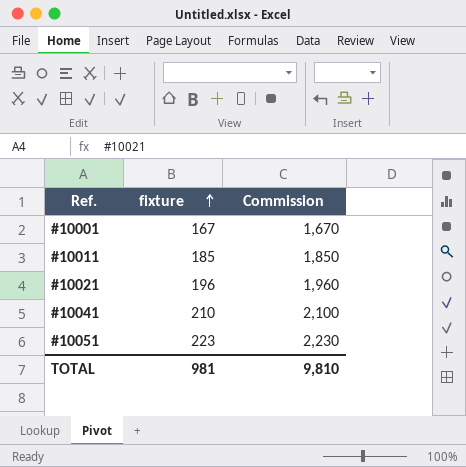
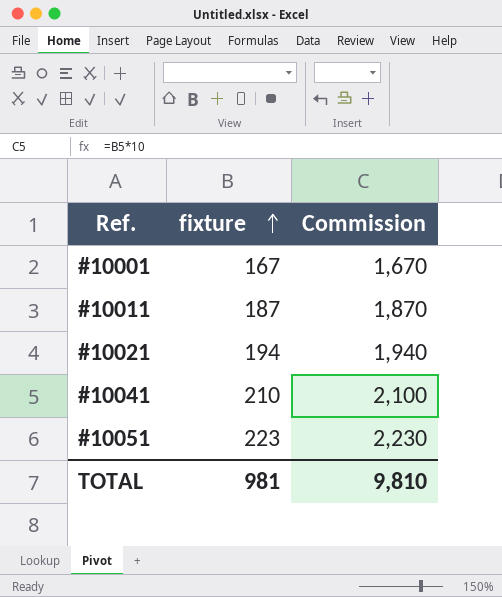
#10011 | fixture: 185 -> 187
#10011 | Commission: 1,850 -> 1,870
#10021 | fixture: 196 -> 194
#10021 | Commission: 1,960 -> 1,940

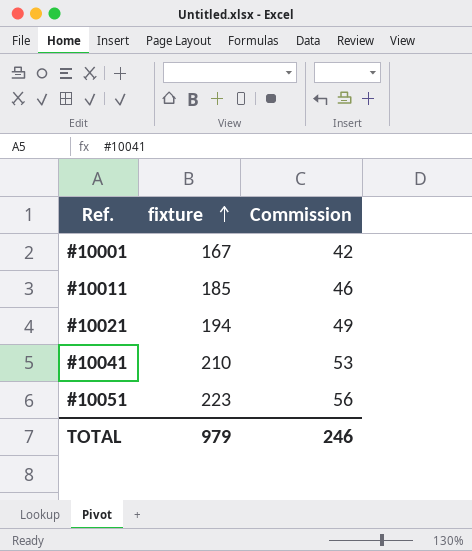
column Commission | formula: [fixture] * 10 -> [fixture] * 0.25
#10011 | fixture: 187 -> 185
TOTAL | fixture: 981 -> 979
TOTAL | Commission: 9,810 -> 246

